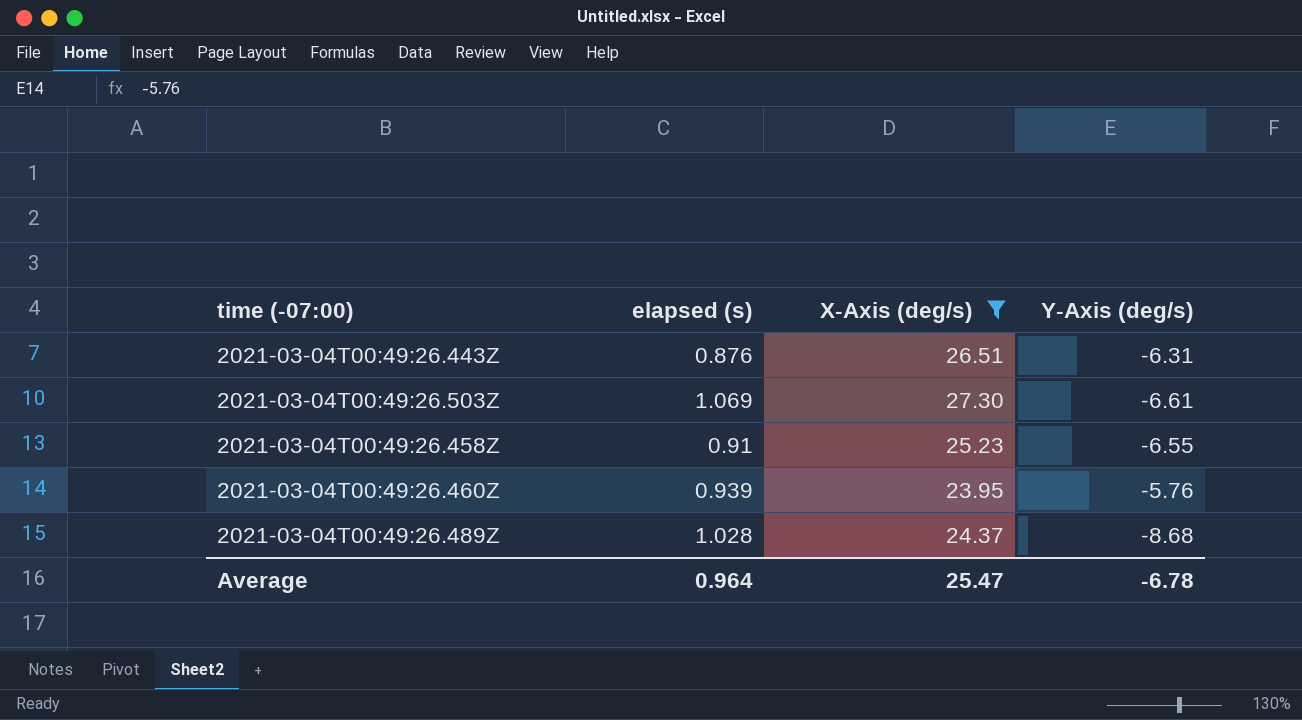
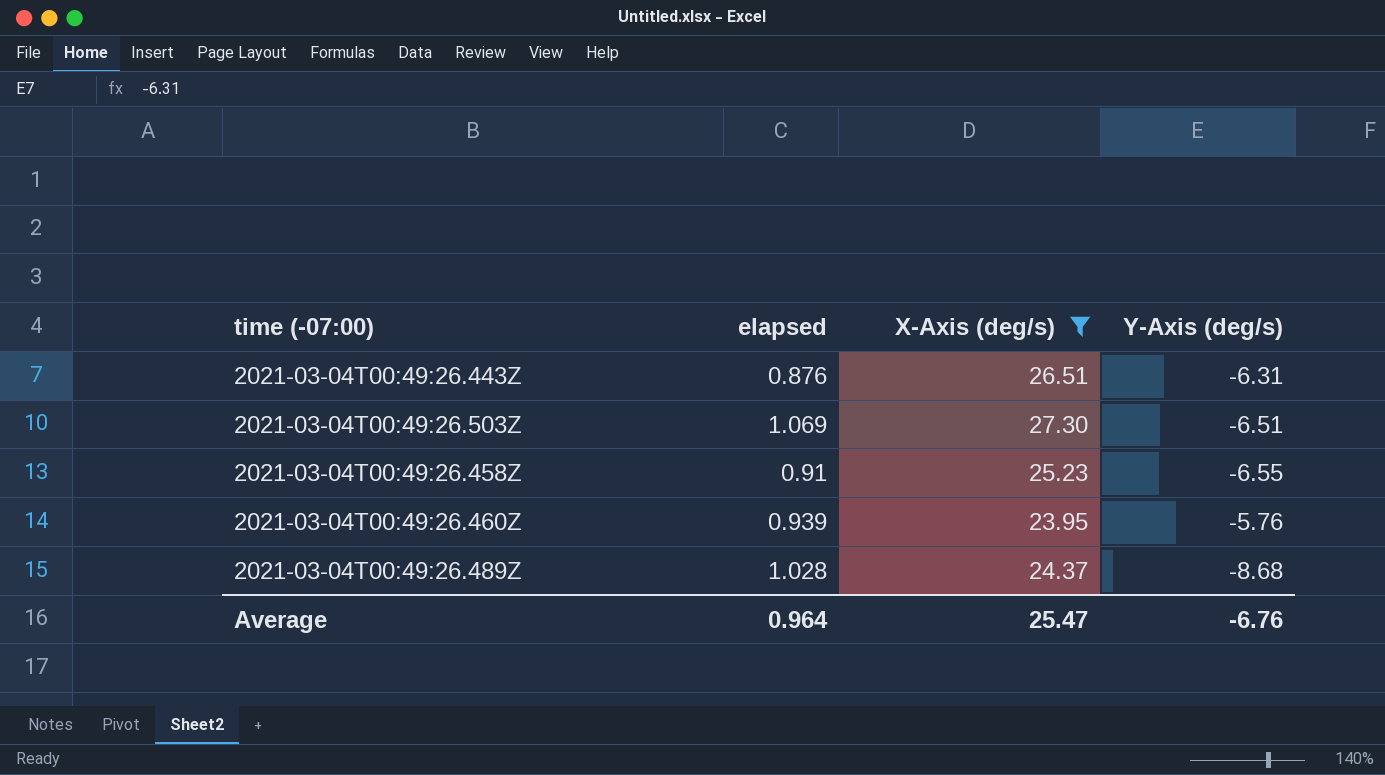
column name: elapsed (s) -> elapsed
2021-03-04T00:49:26.503Z | Y-Axis (deg/s): -6.61 -> -6.51
Average | Y-Axis (deg/s): -6.78 -> -6.76

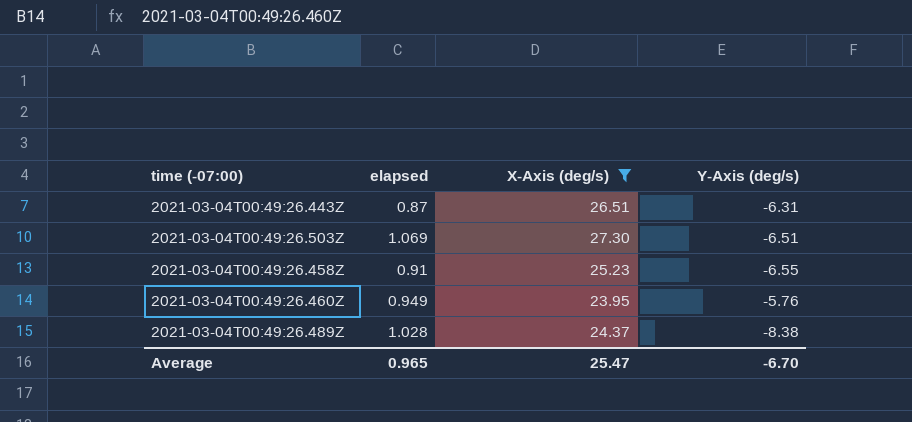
2021-03-04T00:49:26.443Z | elapsed: 0.876 -> 0.87
2021-03-04T00:49:26.460Z | elapsed: 0.939 -> 0.949
2021-03-04T00:49:26.489Z | Y-Axis (deg/s): -8.68 -> -8.38
Average | elapsed: 0.964 -> 0.965
Average | Y-Axis (deg/s): -6.76 -> -6.70

